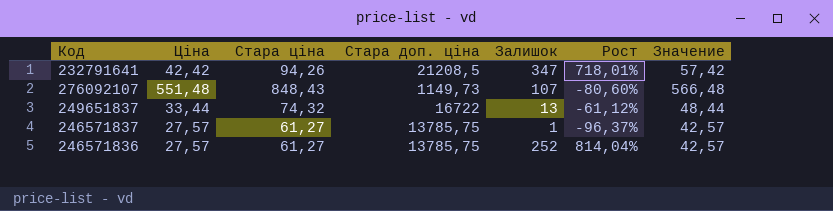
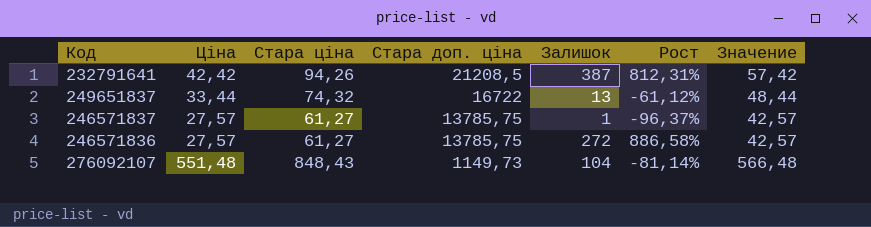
row order: none -> Стара доп. ціна descending
232791641 | Залишок: 347 -> 387
232791641 | Рост: 718,01% -> 812,31%
246571836 | Залишок: 252 -> 272
246571836 | Рост: 814,04% -> 886,58%
276092107 | Залишок: 107 -> 104
276092107 | Рост: -80,60% -> -81,14%

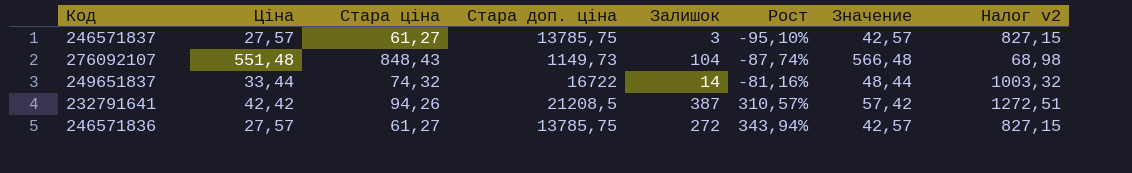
row order: Стара доп. ціна descending -> Рост ascending
column Рост | formula: ([Залишок] - [Ціна]) / [Ціна] -> ([Залишок] - [Стара ціна]) / [Стара ціна]
column Налог v2 | formula: none -> [Стара доп. ціна] * 0,06
246571837 | Залишок: 1 -> 3
249651837 | Залишок: 13 -> 14

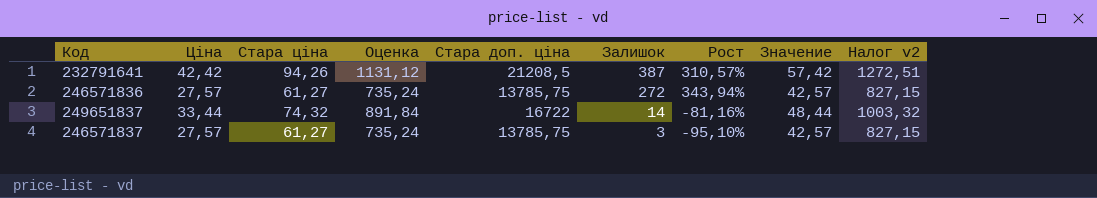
row order: Рост ascending -> Залишок descending
column Оценка | formula: none -> [Стара ціна] * 12
row 276092107: 551,48 | 848,43 | 1149,73 | 104 | -87,74% | 566,48 | 68,98 -> none

